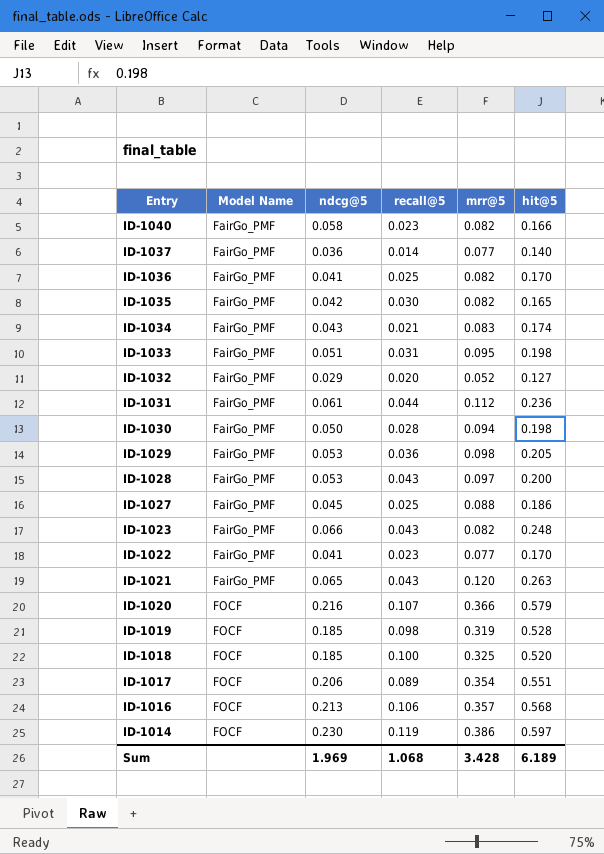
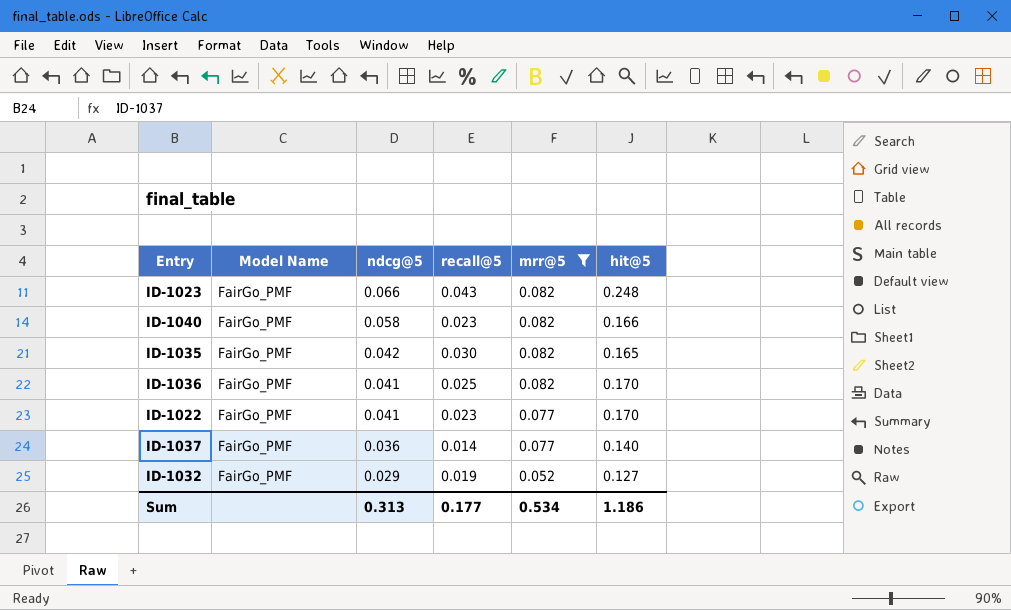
filter: none -> mrr@5 <= 0.082
row order: Entry descending -> ndcg@5 descending
ID-1032 | recall@5: 0.020 -> 0.019
Sum | ndcg@5: 1.969 -> 0.313
Sum | recall@5: 1.068 -> 0.177
Sum | mrr@5: 3.428 -> 0.534
Sum | hit@5: 6.189 -> 1.186

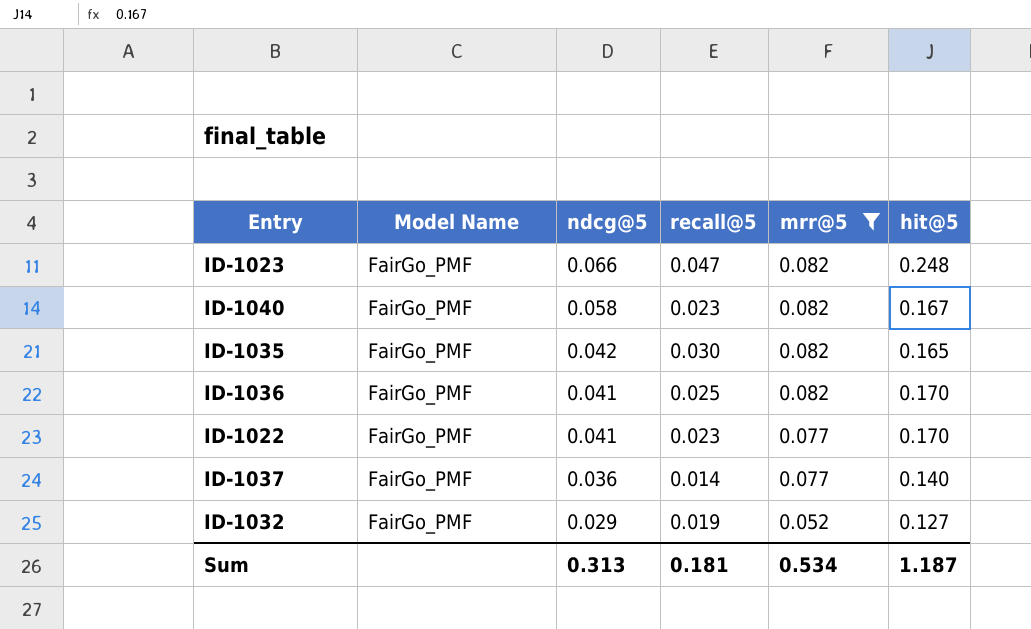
ID-1023 | recall@5: 0.043 -> 0.047
ID-1040 | hit@5: 0.166 -> 0.167
Sum | recall@5: 0.177 -> 0.181
Sum | hit@5: 1.186 -> 1.187

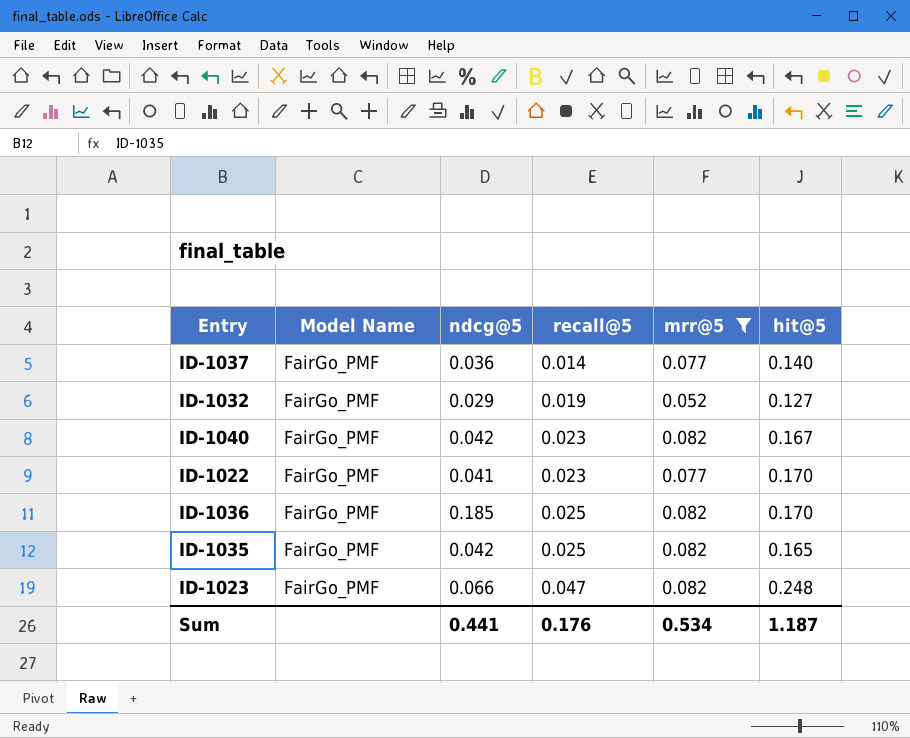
row order: ndcg@5 descending -> recall@5 ascending
ID-1040 | ndcg@5: 0.058 -> 0.042
ID-1036 | ndcg@5: 0.041 -> 0.185
ID-1035 | recall@5: 0.030 -> 0.025
Sum | ndcg@5: 0.313 -> 0.441
Sum | recall@5: 0.181 -> 0.176

